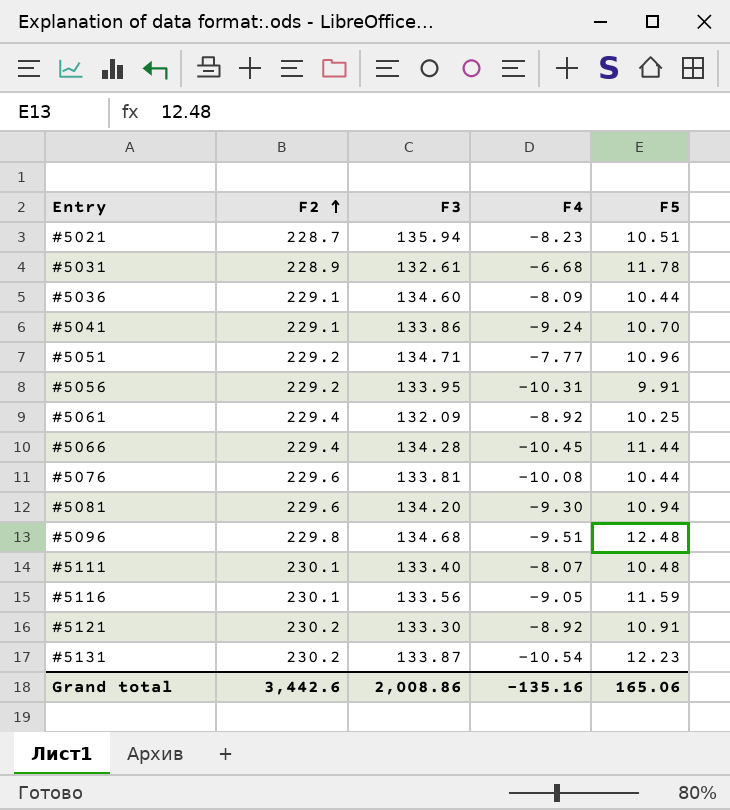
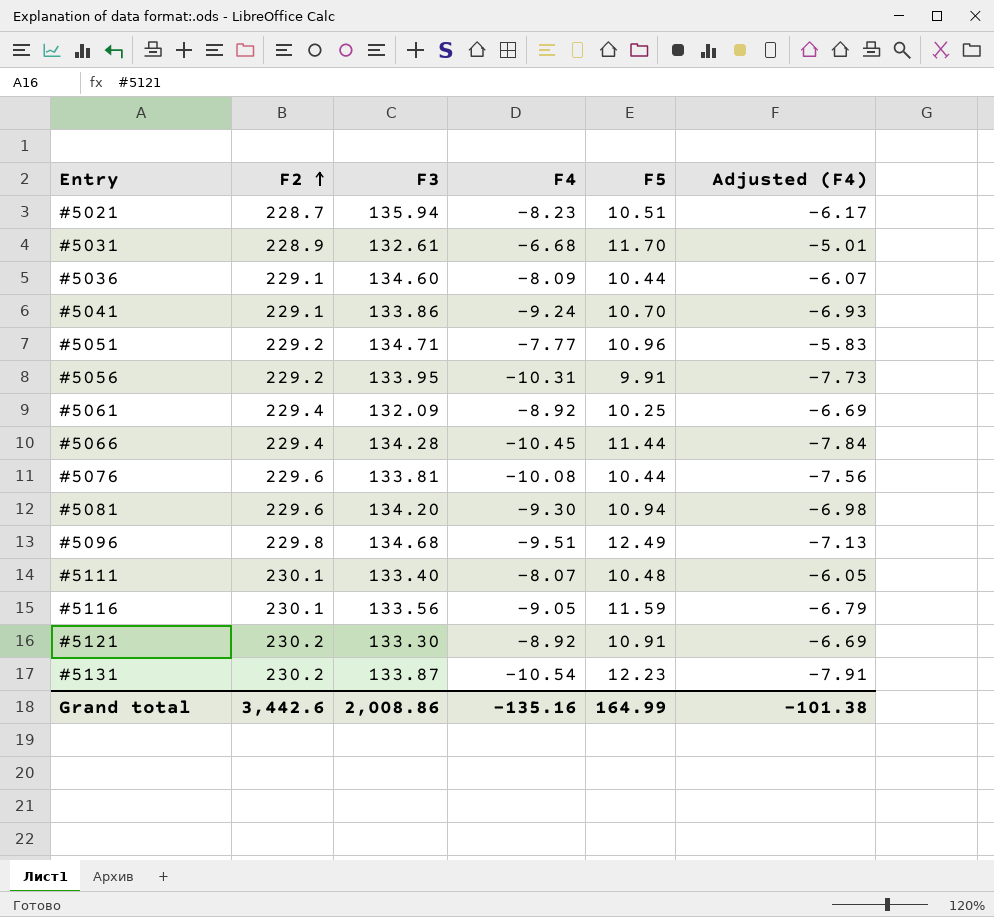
column Adjusted (F4) | formula: none -> [F4] * 0.75
#5031 | F5: 11.78 -> 11.70
#5096 | F5: 12.48 -> 12.49
Grand total | F5: 165.06 -> 164.99

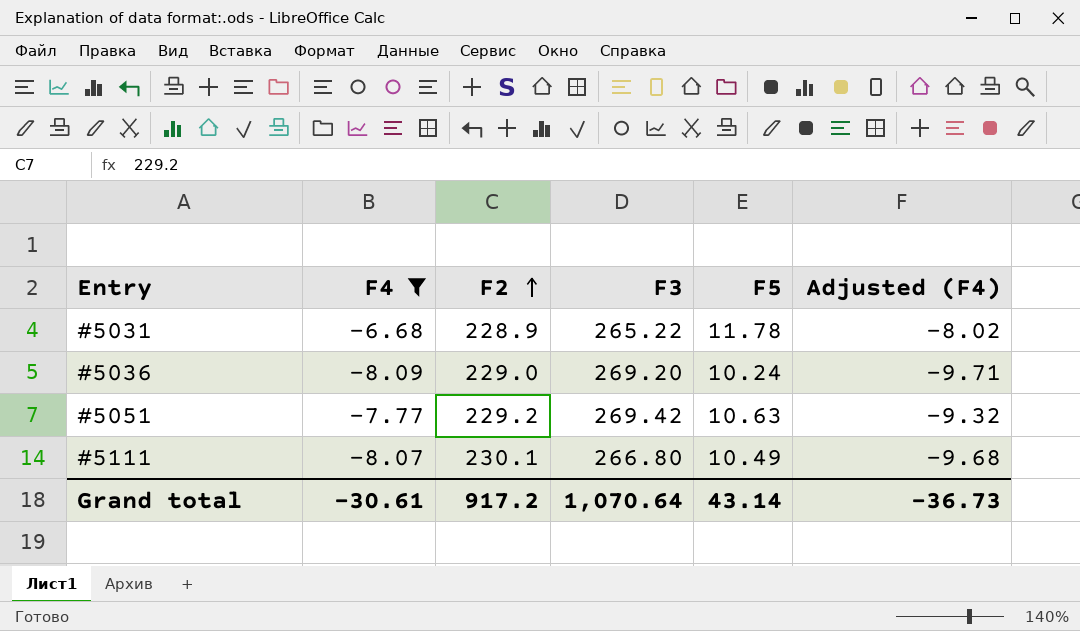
filter: none -> F4 >= -8.09
column F4 | position: 4 -> 2
column Adjusted (F4) | formula: [F4] * 0.75 -> [F4] * 1.2
#5031 | F3: 132.61 -> 265.22
#5031 | F5: 11.70 -> 11.78
#5036 | F2: 229.1 -> 229.0
#5036 | F3: 134.60 -> 269.20
#5036 | F5: 10.44 -> 10.24
#5051 | F3: 134.71 -> 269.42
#5051 | F5: 10.96 -> 10.63
#5111 | F3: 133.40 -> 266.80
#5111 | F5: 10.48 -> 10.49
Grand total | F4: -135.16 -> -30.61
Grand total | F2: 3,442.6 -> 917.2
Grand total | F3: 2,008.86 -> 1,070.64
Grand total | F5: 164.99 -> 43.14
Grand total | Adjusted (F4): -101.38 -> -36.73

